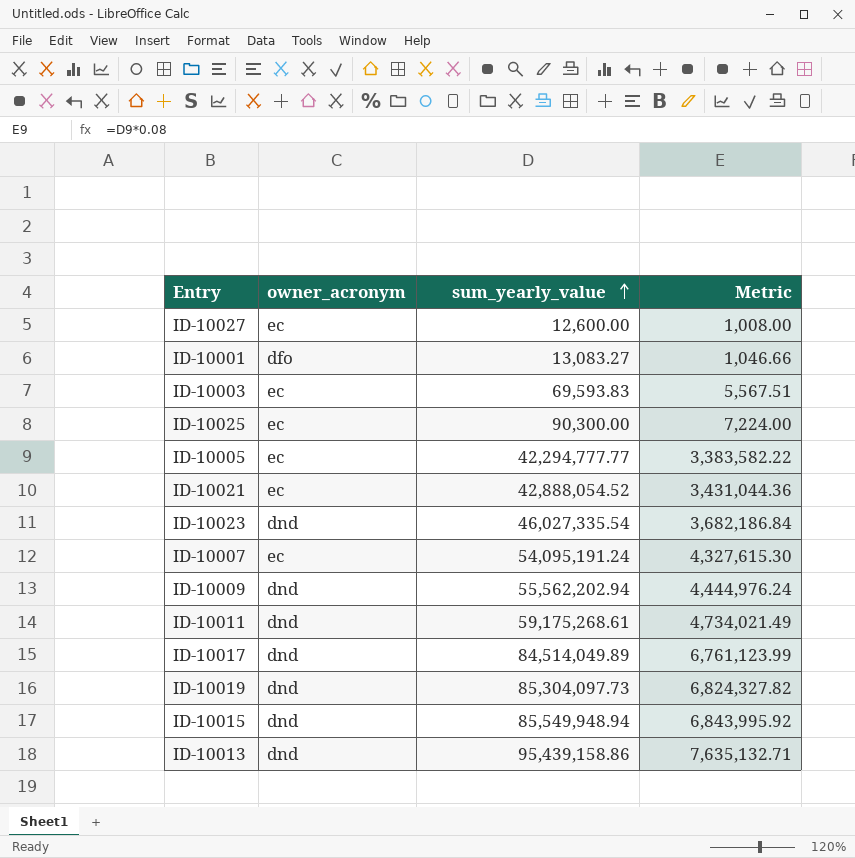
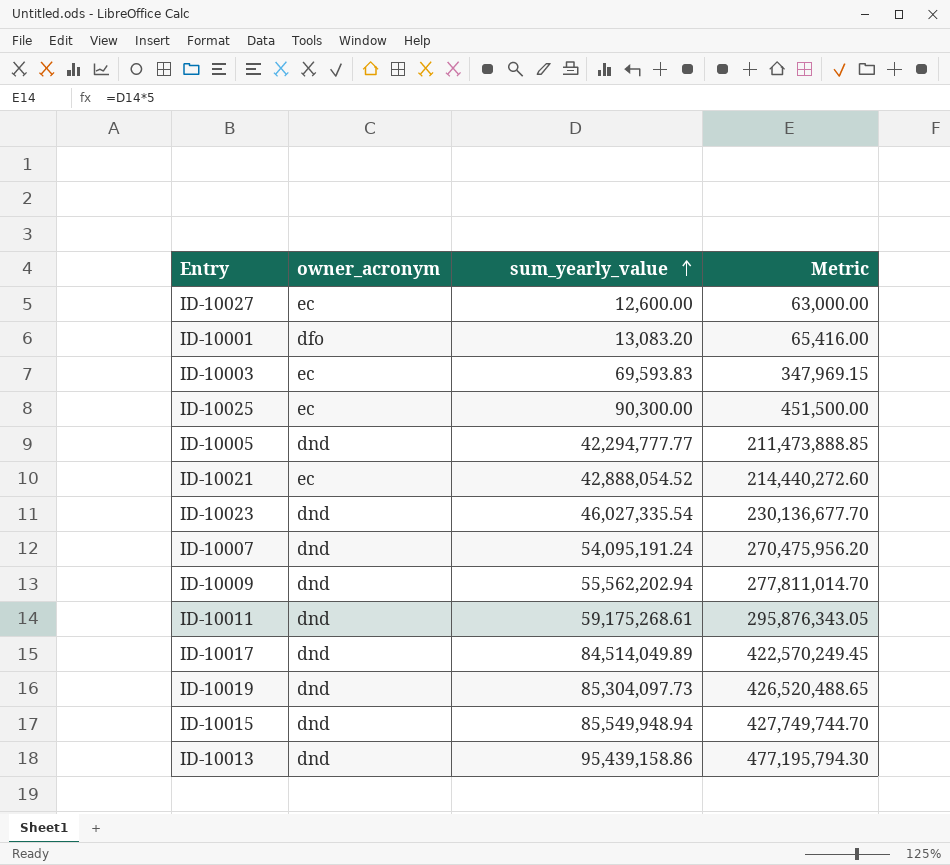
column Metric | formula: [sum_yearly_value] * 0.08 -> [sum_yearly_value] * 5
ID-10001 | sum_yearly_value: 13,083.27 -> 13,083.20
ID-10005 | owner_acronym: ec -> dnd
ID-10007 | owner_acronym: ec -> dnd

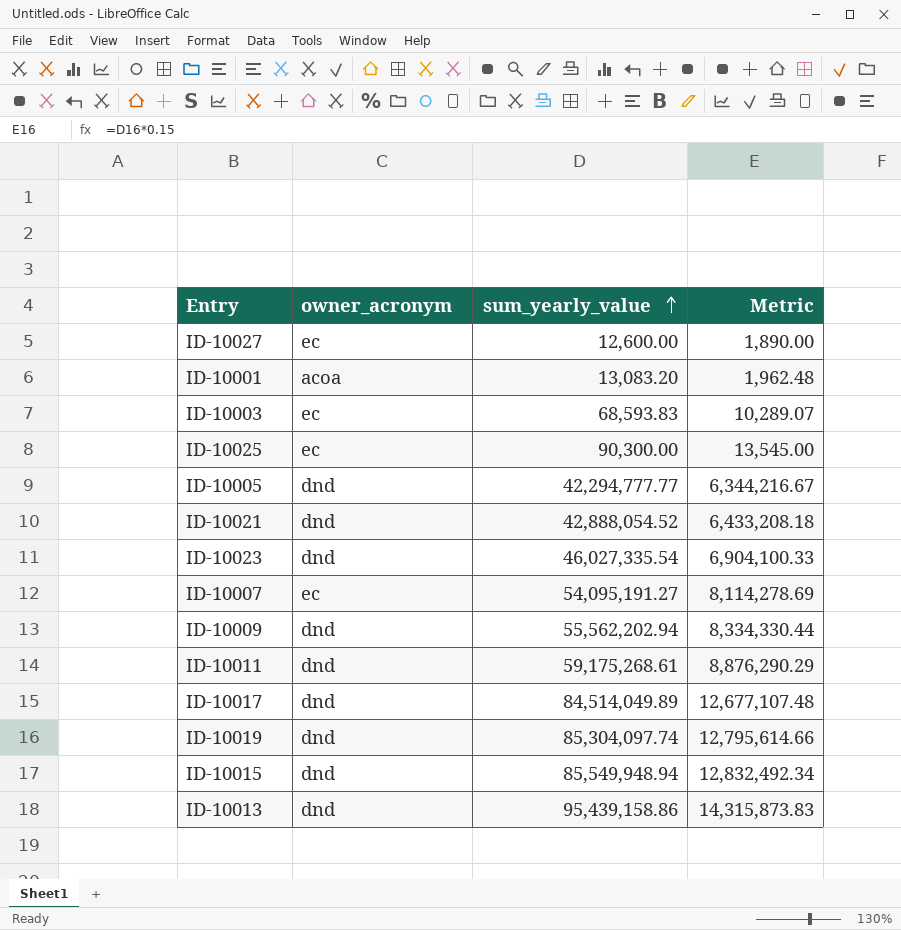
column Metric | formula: [sum_yearly_value] * 5 -> [sum_yearly_value] * 0.15
ID-10001 | owner_acronym: dfo -> acoa
ID-10003 | sum_yearly_value: 69,593.83 -> 68,593.83
ID-10021 | owner_acronym: ec -> dnd
ID-10007 | owner_acronym: dnd -> ec
ID-10007 | sum_yearly_value: 54,095,191.24 -> 54,095,191.27
ID-10019 | sum_yearly_value: 85,304,097.73 -> 85,304,097.74

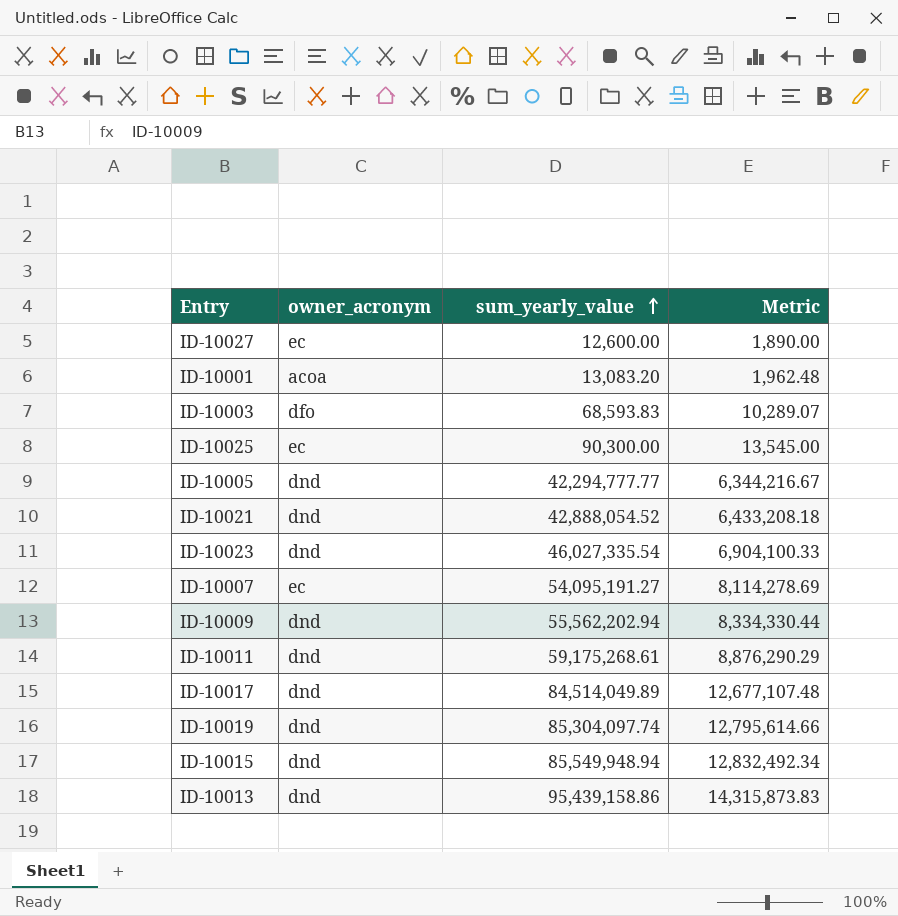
ID-10003 | owner_acronym: ec -> dfo

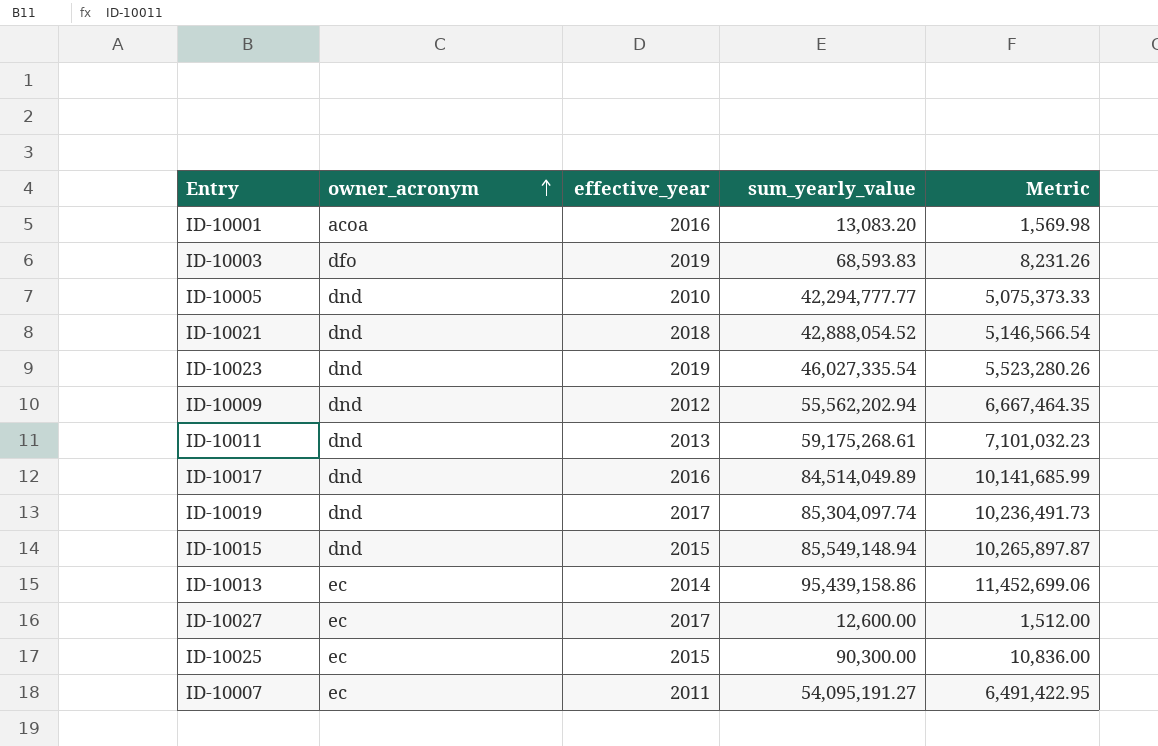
row order: sum_yearly_value ascending -> owner_acronym ascending
column effective_year | position: none -> 3
column Metric | formula: [sum_yearly_value] * 0.15 -> [sum_yearly_value] * 0.12
ID-10015 | sum_yearly_value: 85,549,948.94 -> 85,549,148.94
ID-10013 | owner_acronym: dnd -> ec

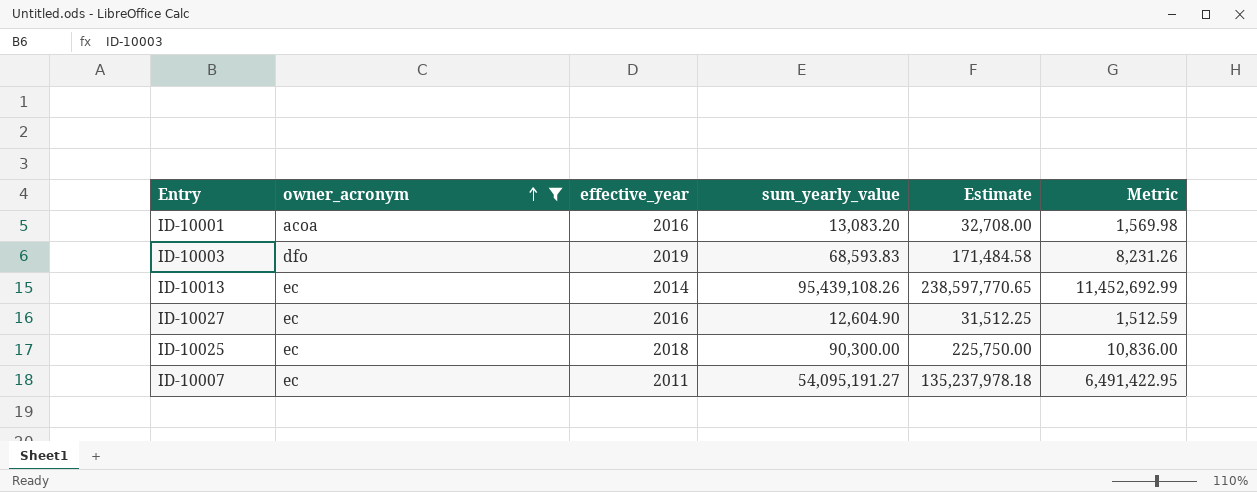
filter: none -> owner_acronym != dnd
column Estimate | formula: none -> [sum_yearly_value] * 2.5
ID-10013 | sum_yearly_value: 95,439,158.86 -> 95,439,108.26
ID-10013 | Metric: 11,452,699.06 -> 11,452,692.99
ID-10027 | effective_year: 2017 -> 2016
ID-10027 | sum_yearly_value: 12,600.00 -> 12,604.90
ID-10027 | Metric: 1,512.00 -> 1,512.59
ID-10025 | effective_year: 2015 -> 2018

